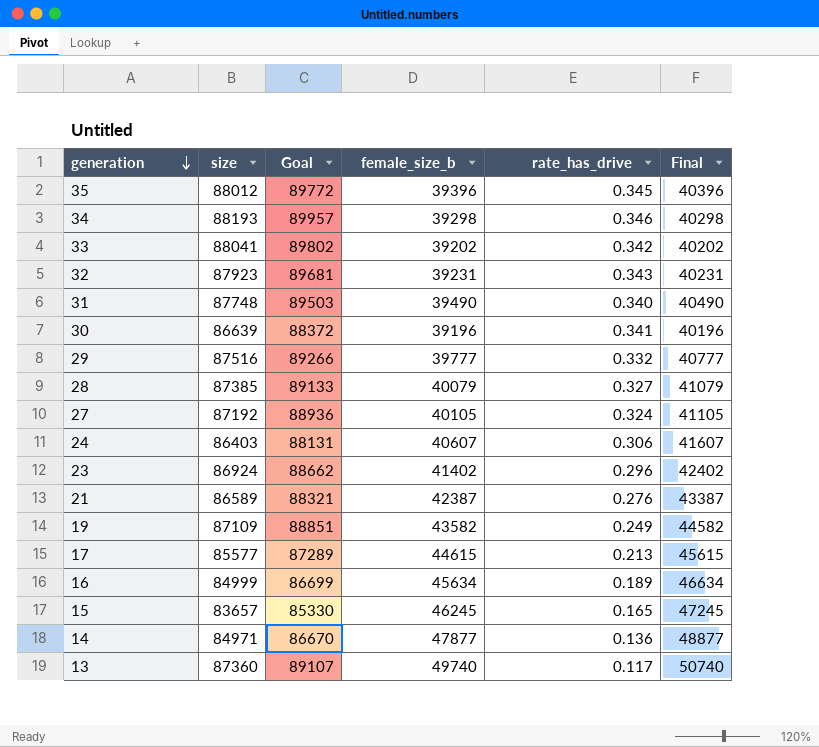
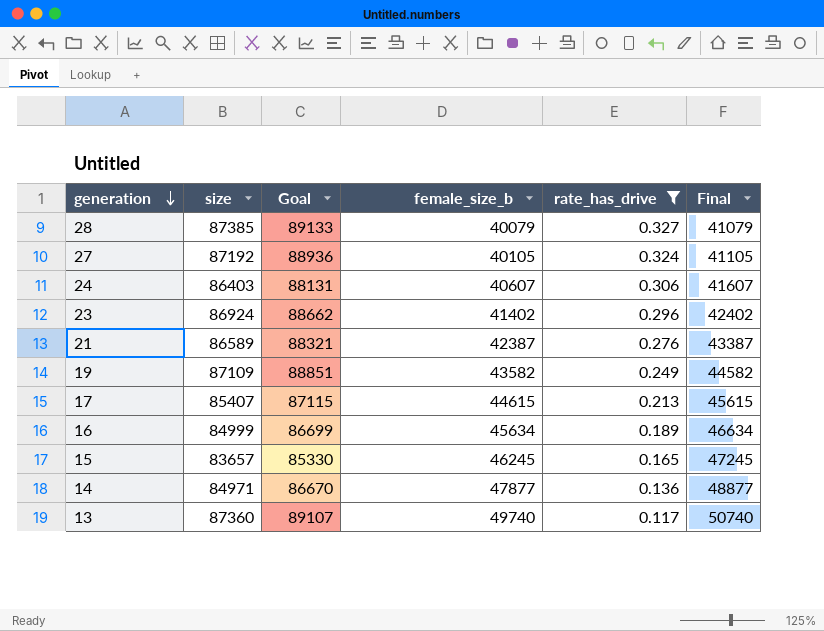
filter: none -> rate_has_drive <= 0.327
17 | size: 85577 -> 85407
17 | Goal: 87289 -> 87115

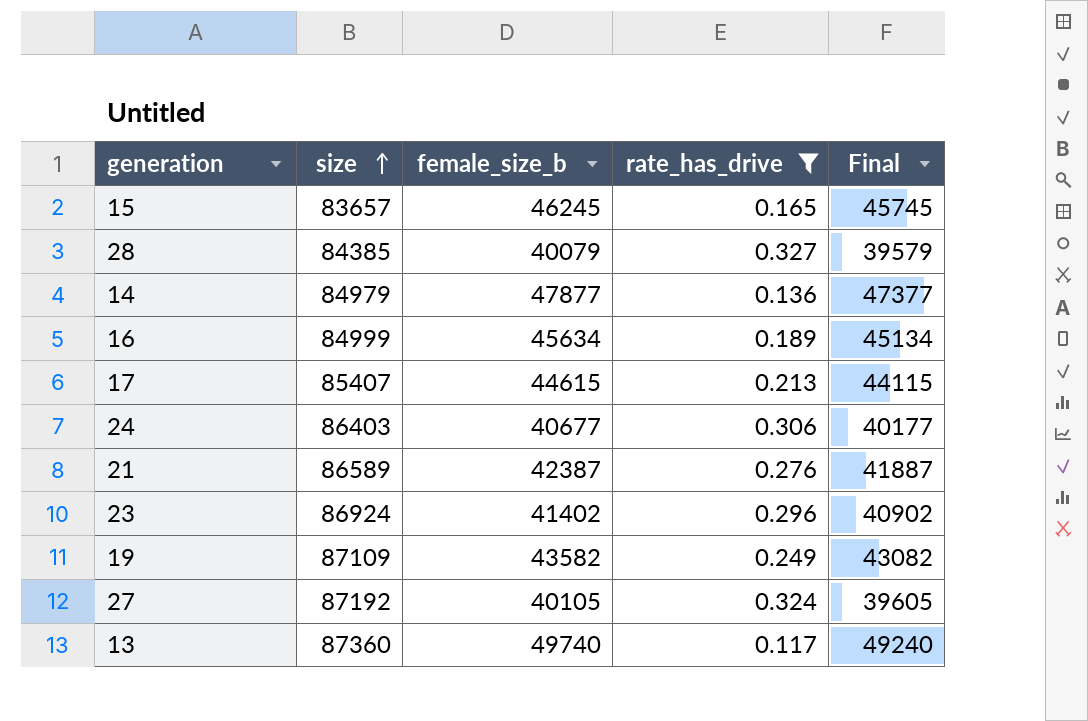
row order: generation descending -> size ascending
column Goal | formula: [size] * 1.02 -> none
column Final | formula: [female_size_b] + 1000 -> [female_size_b] - 500
28 | size: 87385 -> 84385
14 | size: 84971 -> 84979
24 | female_size_b: 40607 -> 40677

